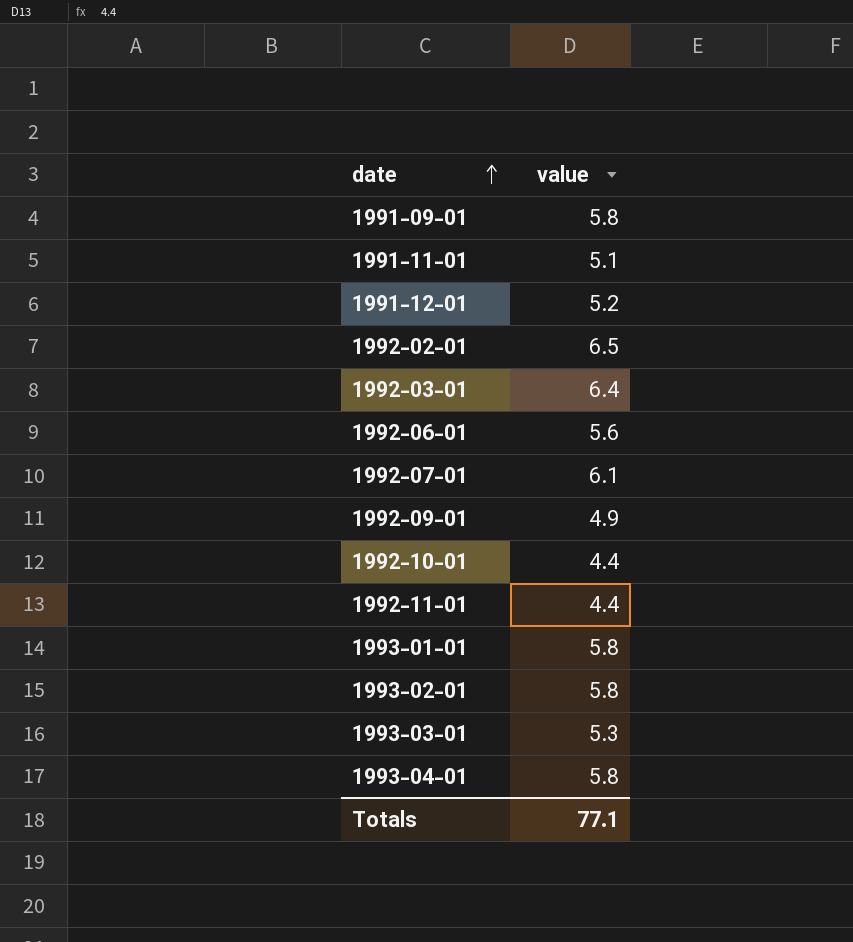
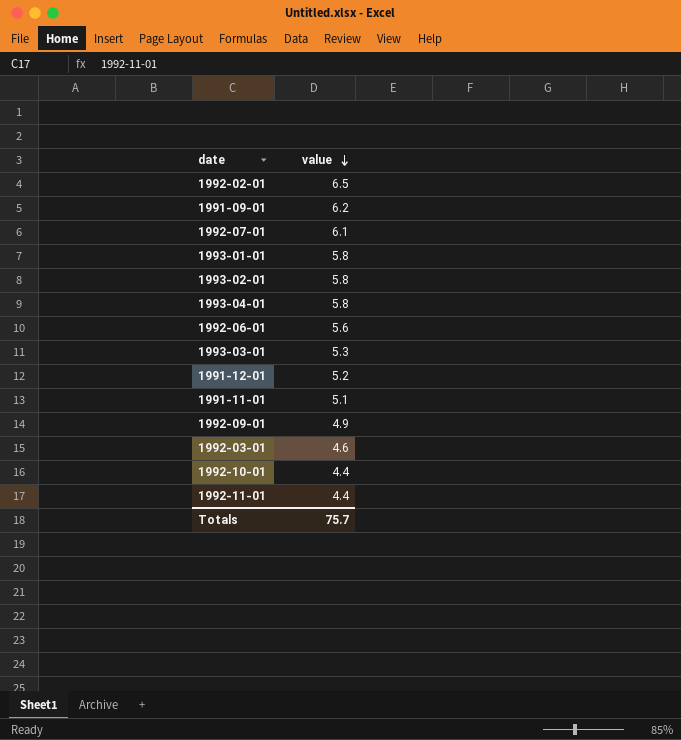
row order: date ascending -> value descending
1991-09-01 | value: 5.8 -> 6.2
1992-03-01 | value: 6.4 -> 4.6
Totals | value: 77.1 -> 75.7

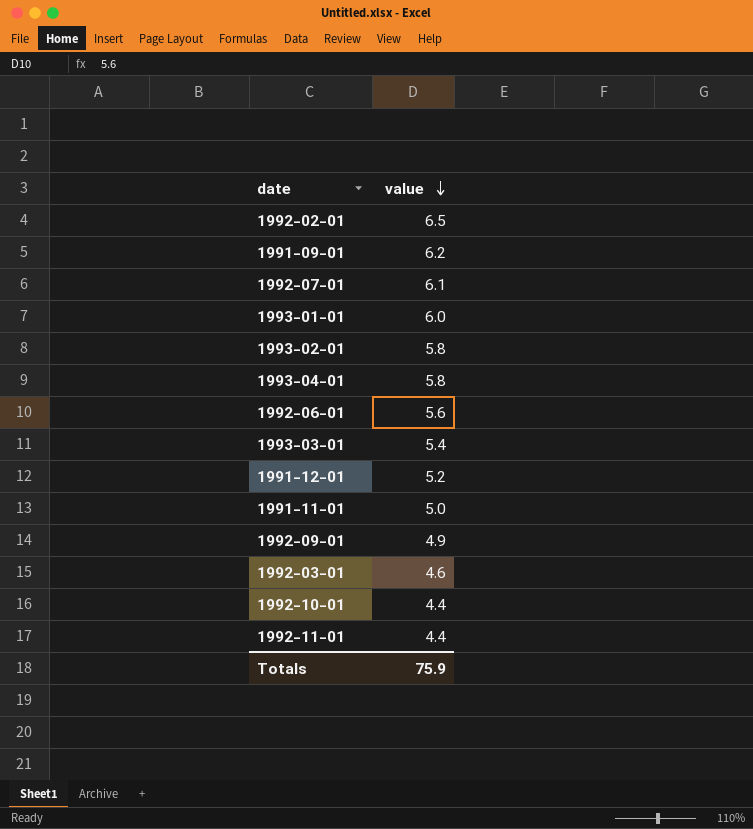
1993-01-01 | value: 5.8 -> 6.0
1993-03-01 | value: 5.3 -> 5.4
1991-11-01 | value: 5.1 -> 5.0
Totals | value: 75.7 -> 75.9

